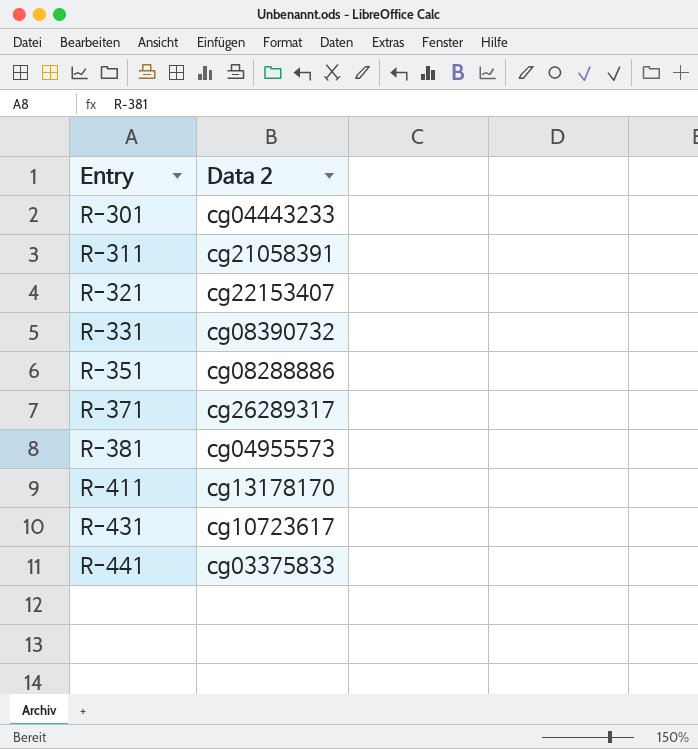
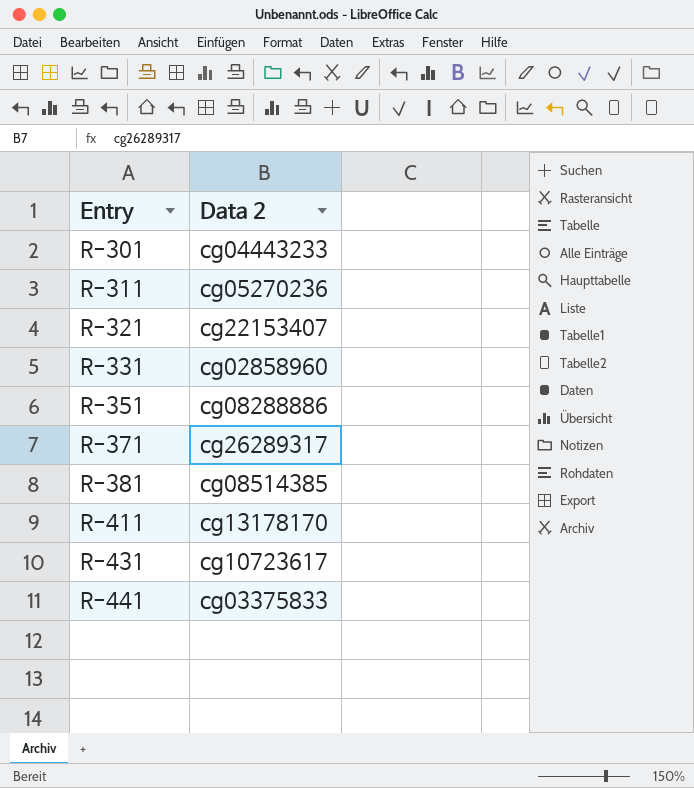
R-311 | Data 2: cg21058391 -> cg05270236
R-331 | Data 2: cg08390732 -> cg02858960
R-381 | Data 2: cg04955573 -> cg08514385

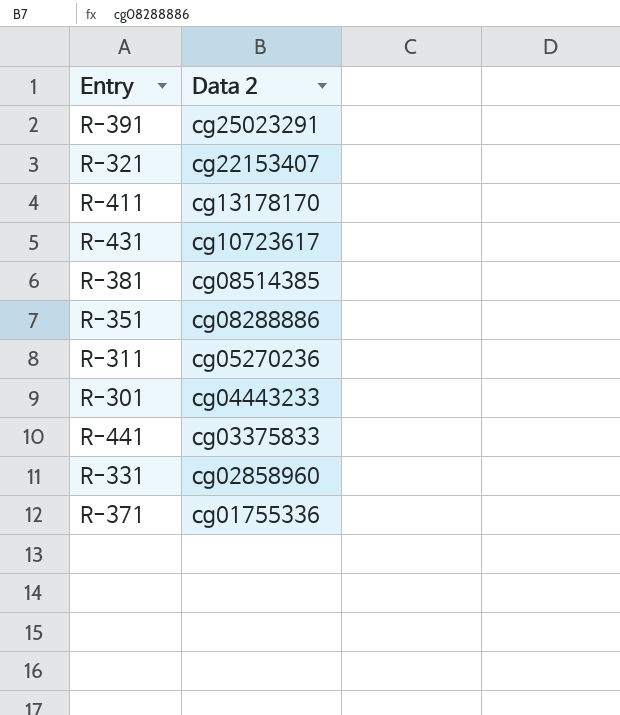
row order: Entry ascending -> Data 2 descending
row R-391: none -> cg25023291
R-371 | Data 2: cg26289317 -> cg01755336

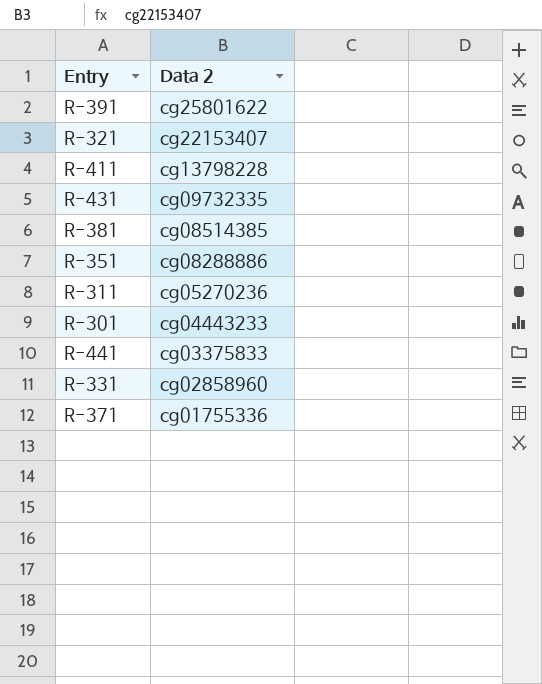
R-391 | Data 2: cg25023291 -> cg25801622
R-411 | Data 2: cg13178170 -> cg13798228
R-431 | Data 2: cg10723617 -> cg09732335

